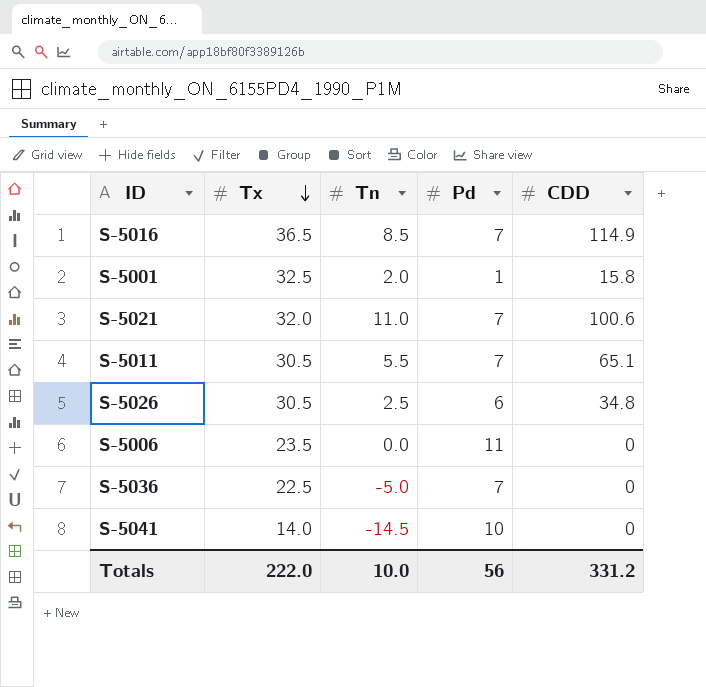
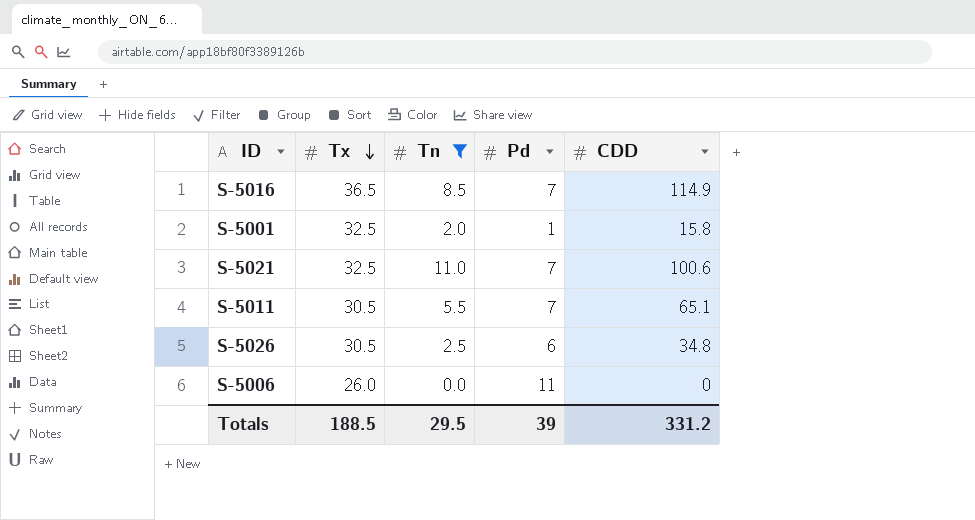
filter: none -> Tn >= 0.0
S-5021 | Tx: 32.0 -> 32.5
S-5006 | Tx: 23.5 -> 26.0
Totals | Tx: 222.0 -> 188.5
Totals | Tn: 10.0 -> 29.5
Totals | Pd: 56 -> 39

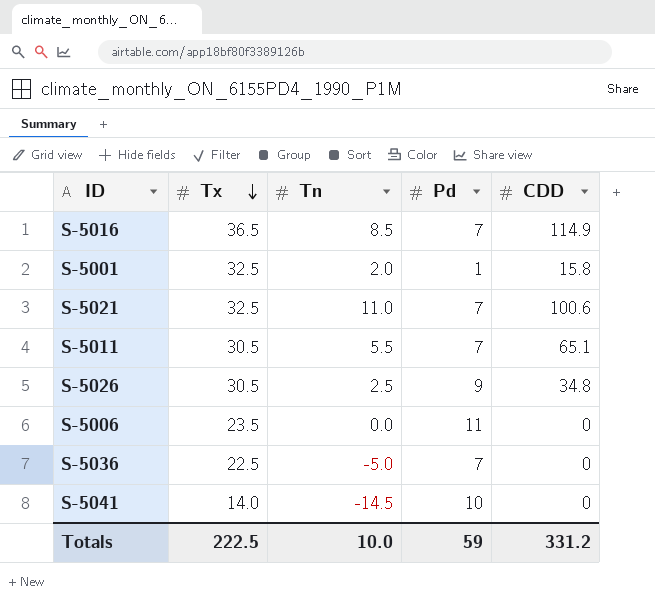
filter: Tn >= 0.0 -> none
S-5026 | Pd: 6 -> 9
S-5006 | Tx: 26.0 -> 23.5
Totals | Tx: 188.5 -> 222.5
Totals | Tn: 29.5 -> 10.0
Totals | Pd: 39 -> 59

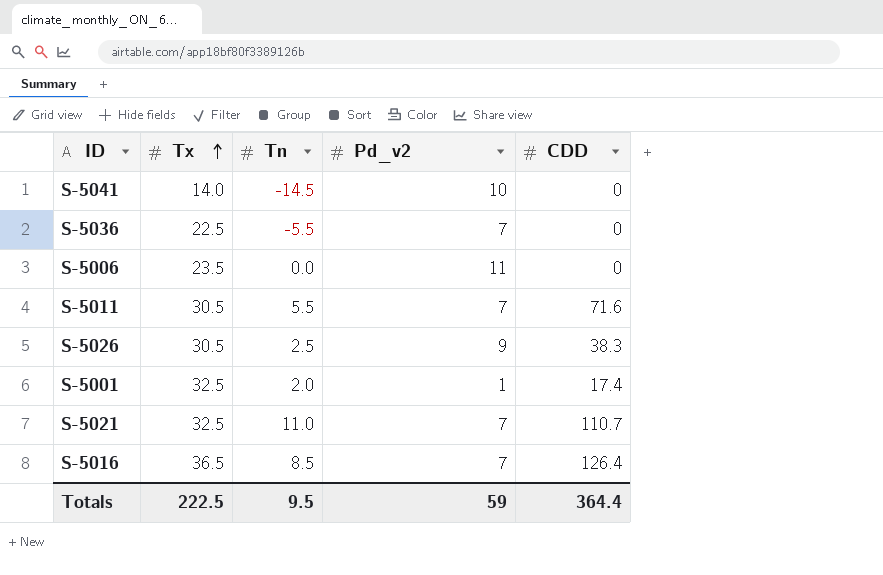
row order: Tx descending -> Tx ascending
column name: Pd -> Pd_v2
S-5036 | Tn: -5.0 -> -5.5
S-5011 | CDD: 65.1 -> 71.6
S-5026 | CDD: 34.8 -> 38.3
S-5001 | CDD: 15.8 -> 17.4
S-5021 | CDD: 100.6 -> 110.7
S-5016 | CDD: 114.9 -> 126.4
Totals | Tn: 10.0 -> 9.5
Totals | CDD: 331.2 -> 364.4

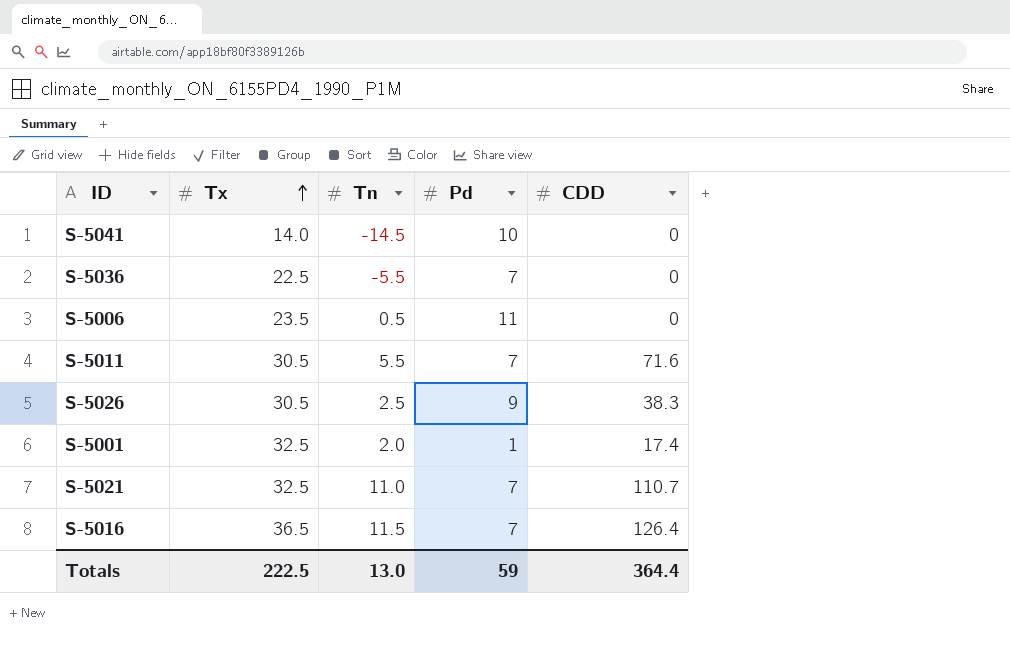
column name: Pd_v2 -> Pd
S-5006 | Tn: 0.0 -> 0.5
S-5016 | Tn: 8.5 -> 11.5
Totals | Tn: 9.5 -> 13.0

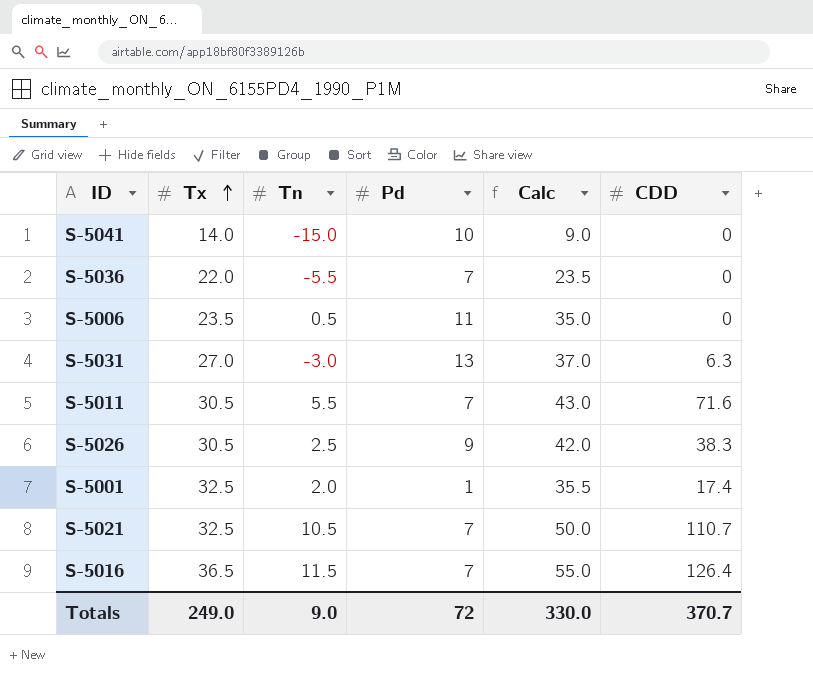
column Calc | formula: none -> [Tx] + [Tn] + [Pd]
S-5041 | Tn: -14.5 -> -15.0
S-5036 | Tx: 22.5 -> 22.0
row S-5031: none -> 27.0 | -3.0 | 13 | 37.0 | 6.3
S-5021 | Tn: 11.0 -> 10.5
Totals | Tx: 222.5 -> 249.0
Totals | Tn: 13.0 -> 9.0
Totals | Pd: 59 -> 72
Totals | CDD: 364.4 -> 370.7

